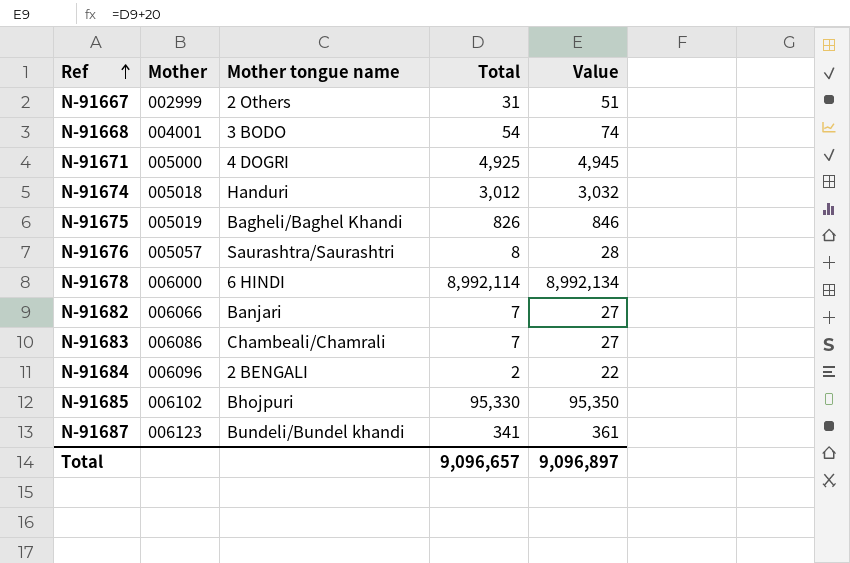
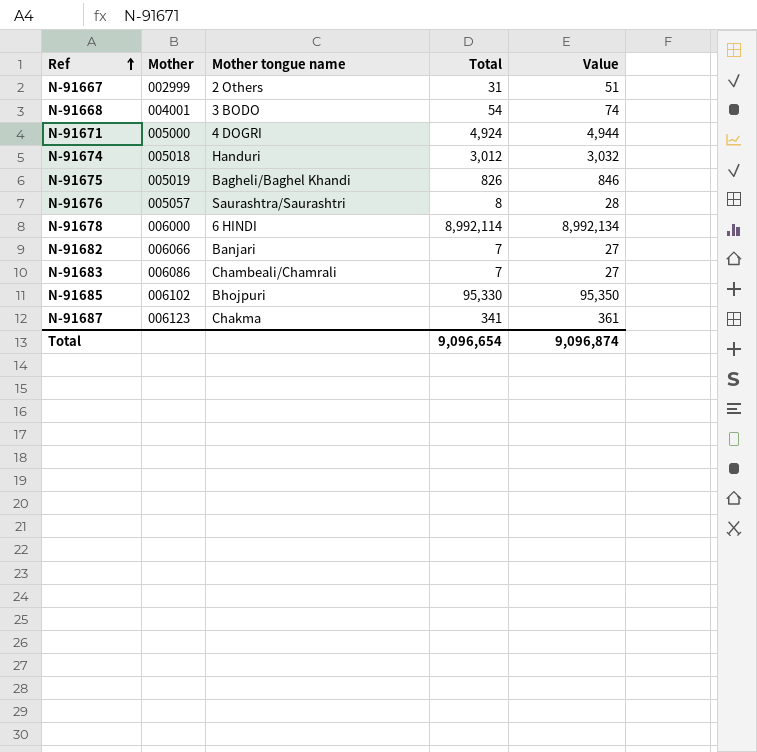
row N-91684: 006096 | 2 BENGALI | 2 | 22 -> none
N-91671 | Total: 4,925 -> 4,924
N-91671 | Value: 4,945 -> 4,944
N-91687 | Mother tongue name: Bundeli/Bundel khandi -> Chakma
Total | Total: 9,096,657 -> 9,096,654
Total | Value: 9,096,897 -> 9,096,874

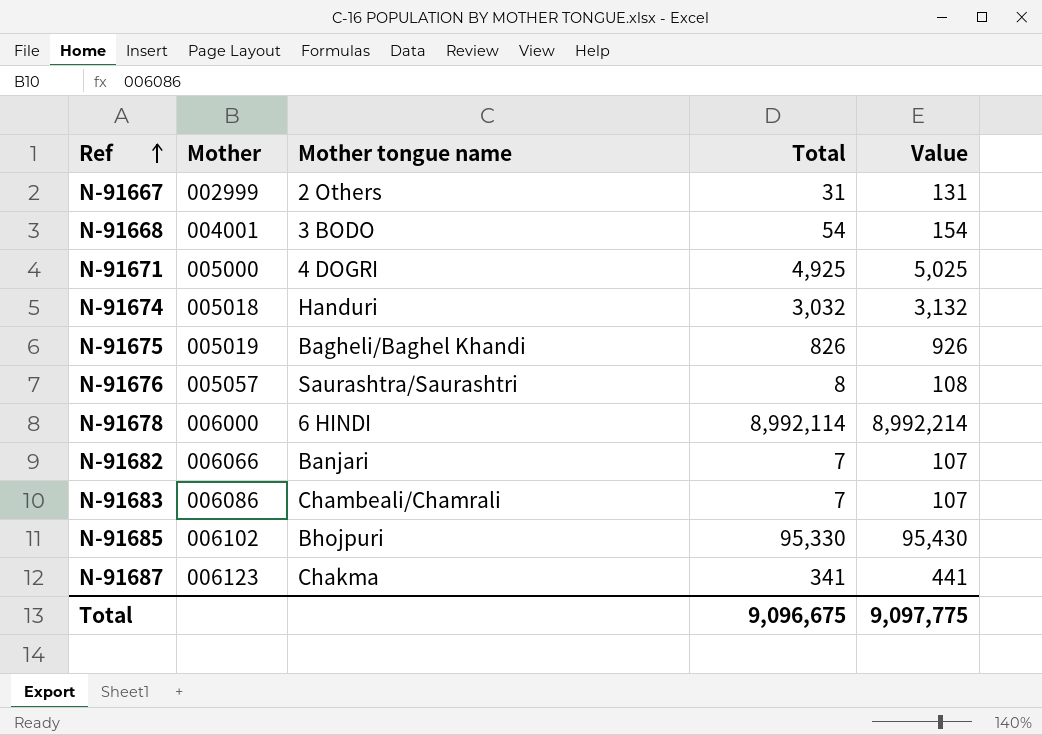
column Value | formula: [Total] + 20 -> [Total] + 100
N-91671 | Total: 4,924 -> 4,925
N-91674 | Total: 3,012 -> 3,032
Total | Total: 9,096,654 -> 9,096,675
Total | Value: 9,096,874 -> 9,097,775

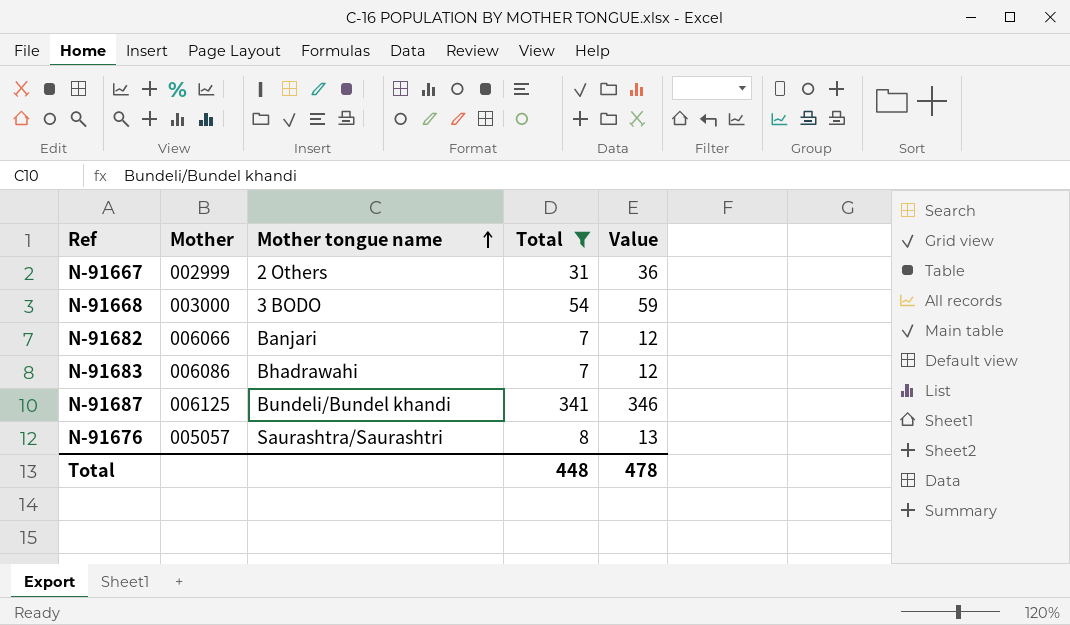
filter: none -> Total <= 341
row order: Ref ascending -> Mother tongue name ascending
column Value | formula: [Total] + 100 -> [Total] + 5
N-91668 | Mother: 004001 -> 003000
N-91683 | Mother tongue name: Chambeali/Chamrali -> Bhadrawahi
N-91687 | Mother: 006123 -> 006125
N-91687 | Mother tongue name: Chakma -> Bundeli/Bundel khandi
Total | Total: 9,096,675 -> 448
Total | Value: 9,097,775 -> 478

